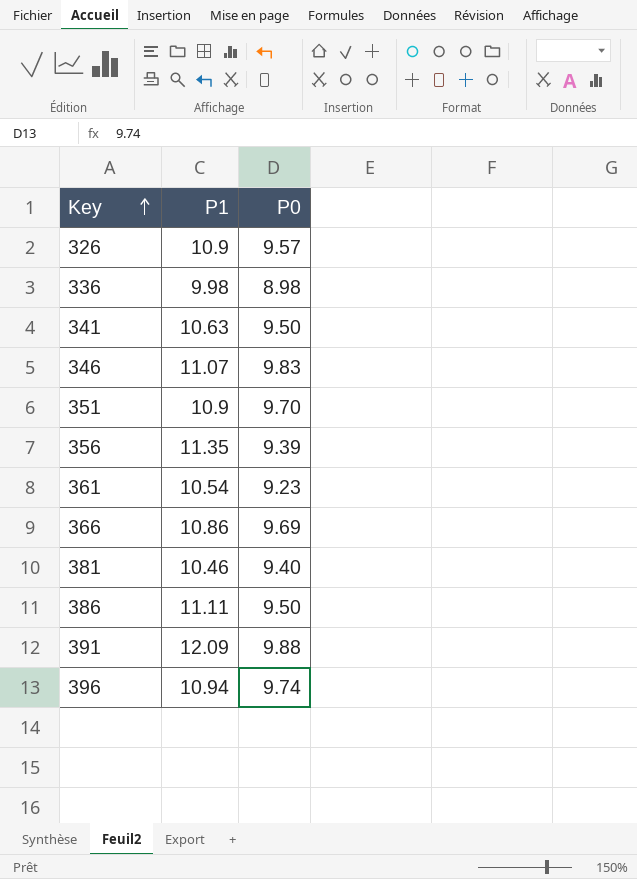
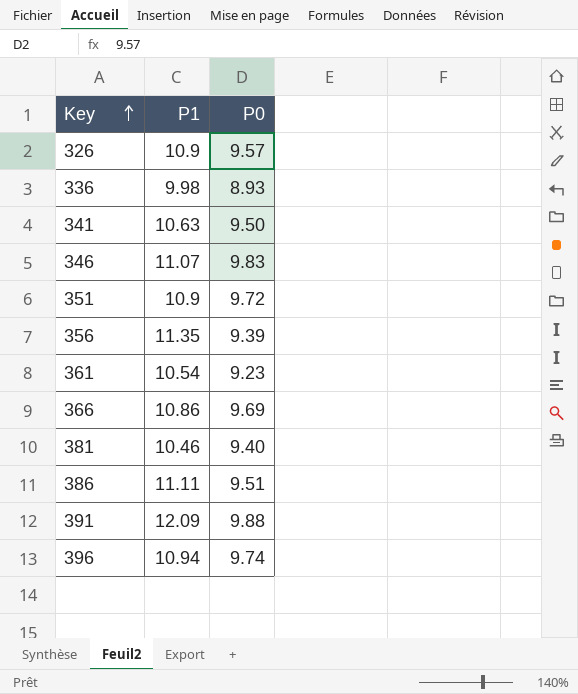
336 | P0: 8.98 -> 8.93
351 | P0: 9.70 -> 9.72
386 | P0: 9.50 -> 9.51

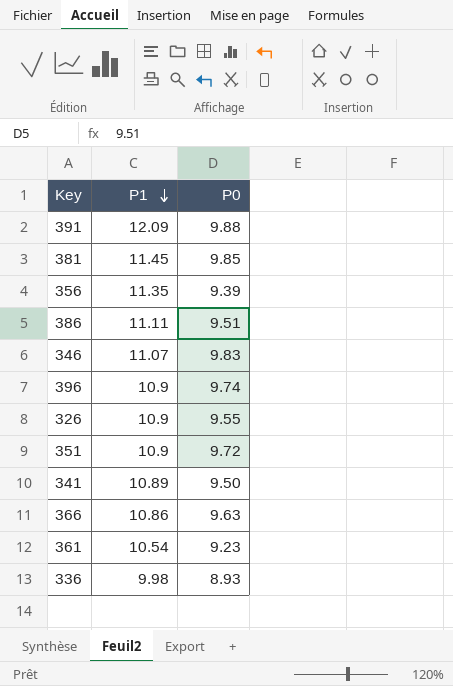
row order: Key ascending -> P1 descending
381 | P1: 10.46 -> 11.45
381 | P0: 9.40 -> 9.85
396 | P1: 10.94 -> 10.9
326 | P0: 9.57 -> 9.55
341 | P1: 10.63 -> 10.89
366 | P0: 9.69 -> 9.63

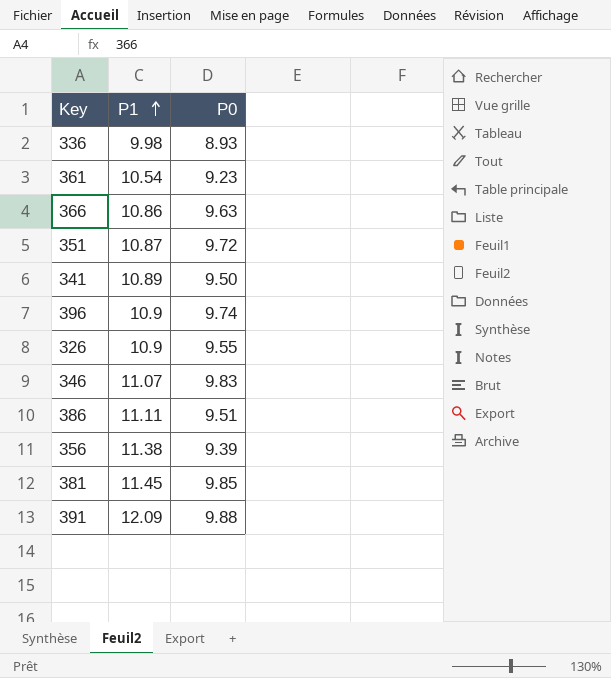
row order: P1 descending -> P1 ascending
351 | P1: 10.9 -> 10.87
356 | P1: 11.35 -> 11.38

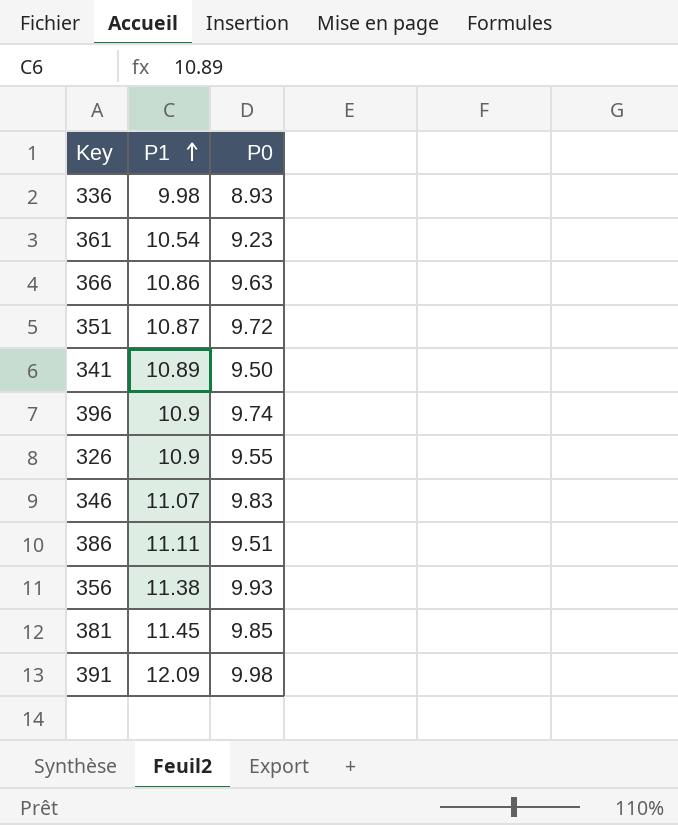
356 | P0: 9.39 -> 9.93
391 | P0: 9.88 -> 9.98

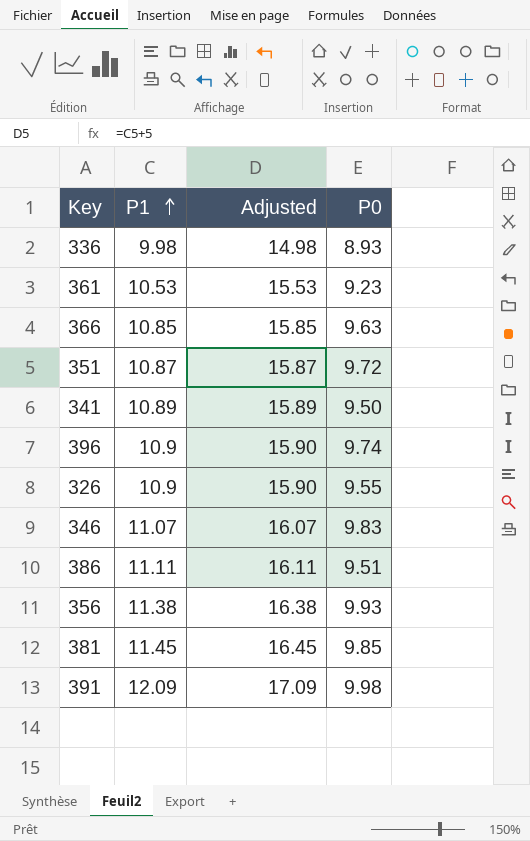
column Adjusted | formula: none -> [P1] + 5
361 | P1: 10.54 -> 10.53
366 | P1: 10.86 -> 10.85

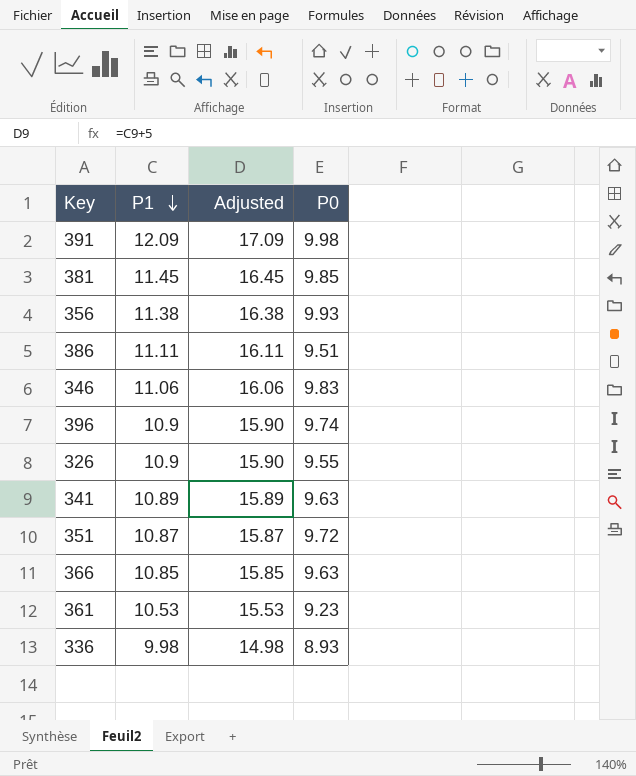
row order: P1 ascending -> P1 descending
346 | P1: 11.07 -> 11.06
346 | Adjusted: 16.07 -> 16.06
341 | P0: 9.50 -> 9.63

